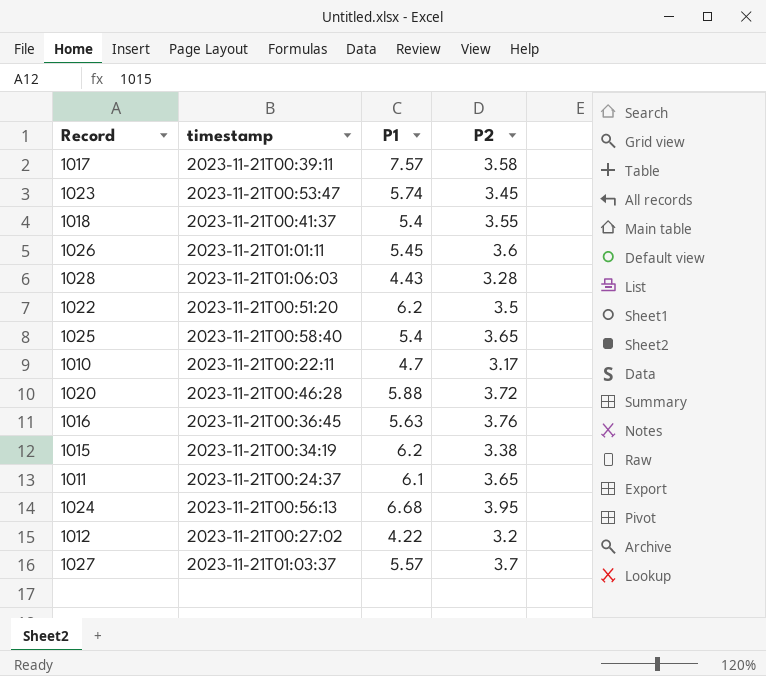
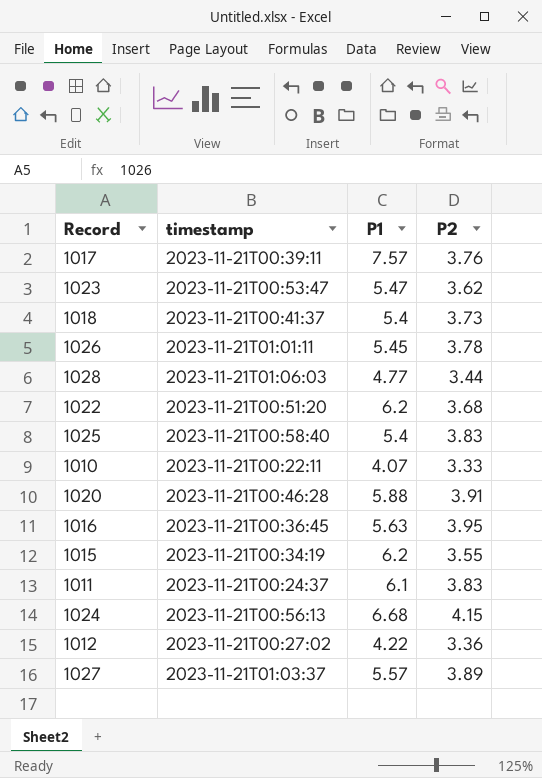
1017 | P2: 3.58 -> 3.76
1023 | P1: 5.74 -> 5.47
1023 | P2: 3.45 -> 3.62
1018 | P2: 3.55 -> 3.73
1026 | P2: 3.6 -> 3.78
1028 | P1: 4.43 -> 4.77
1028 | P2: 3.28 -> 3.44
1022 | P2: 3.5 -> 3.68
1025 | P2: 3.65 -> 3.83
1010 | P1: 4.7 -> 4.07
1010 | P2: 3.17 -> 3.33
1020 | P2: 3.72 -> 3.91
1016 | P2: 3.76 -> 3.95
1015 | P2: 3.38 -> 3.55
1011 | P2: 3.65 -> 3.83
1024 | P2: 3.95 -> 4.15
1012 | P2: 3.2 -> 3.36
1027 | P2: 3.7 -> 3.89

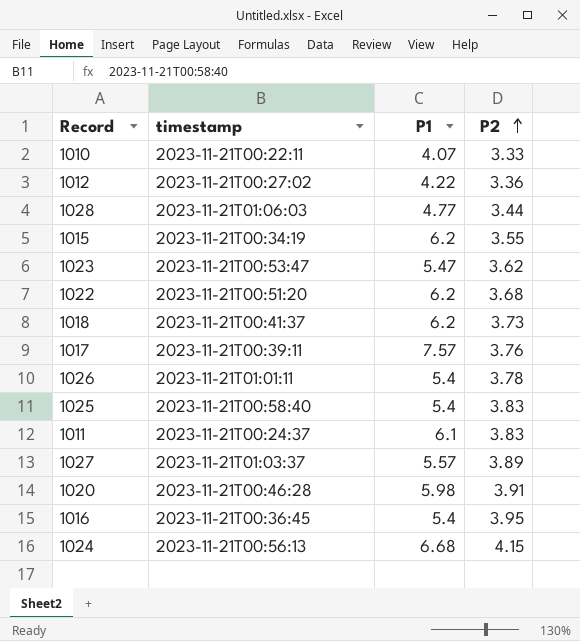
row order: none -> P2 ascending
1018 | P1: 5.4 -> 6.2
1026 | P1: 5.45 -> 5.4
1020 | P1: 5.88 -> 5.98
1016 | P1: 5.63 -> 5.4

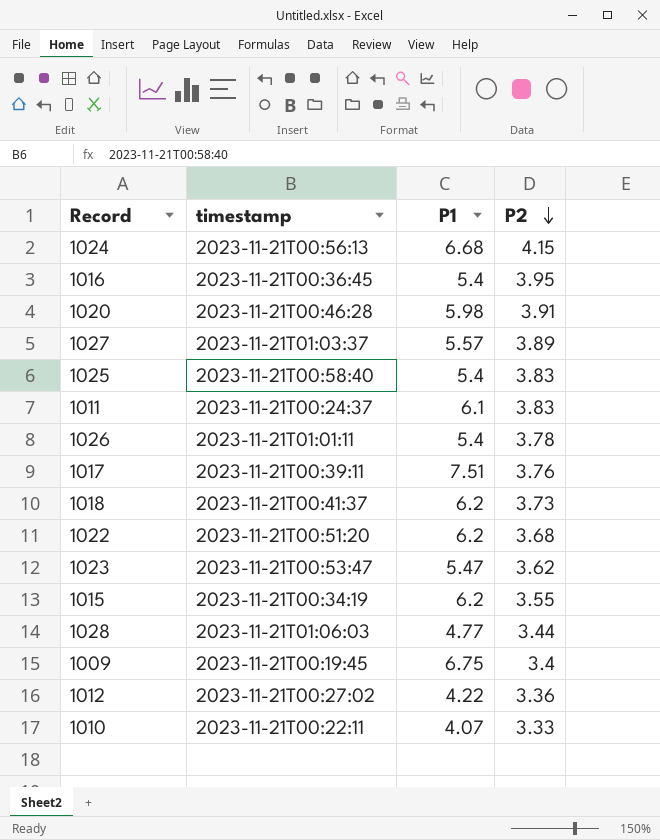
row order: P2 ascending -> P2 descending
1017 | P1: 7.57 -> 7.51
row 1009: none -> 2023-11-21T00:19:45 | 6.75 | 3.4

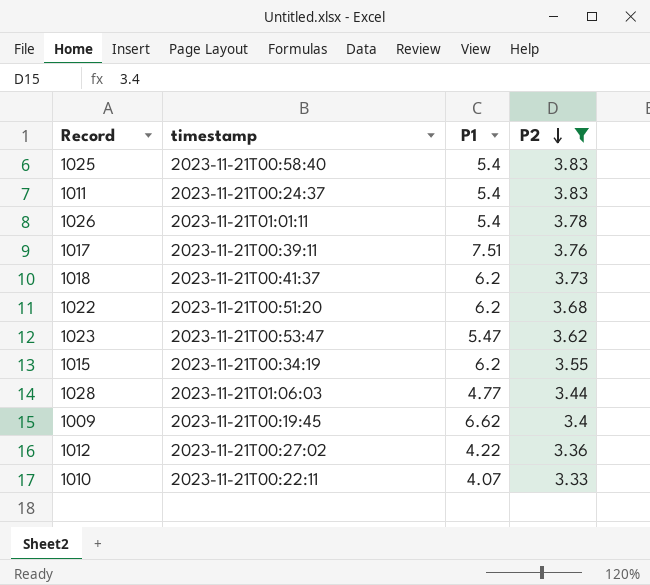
filter: none -> P2 <= 3.83
1011 | P1: 6.1 -> 5.4
1009 | P1: 6.75 -> 6.62

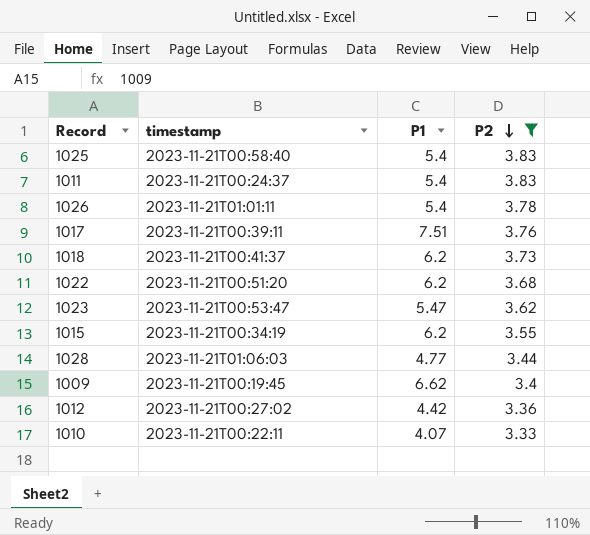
1012 | P1: 4.22 -> 4.42

